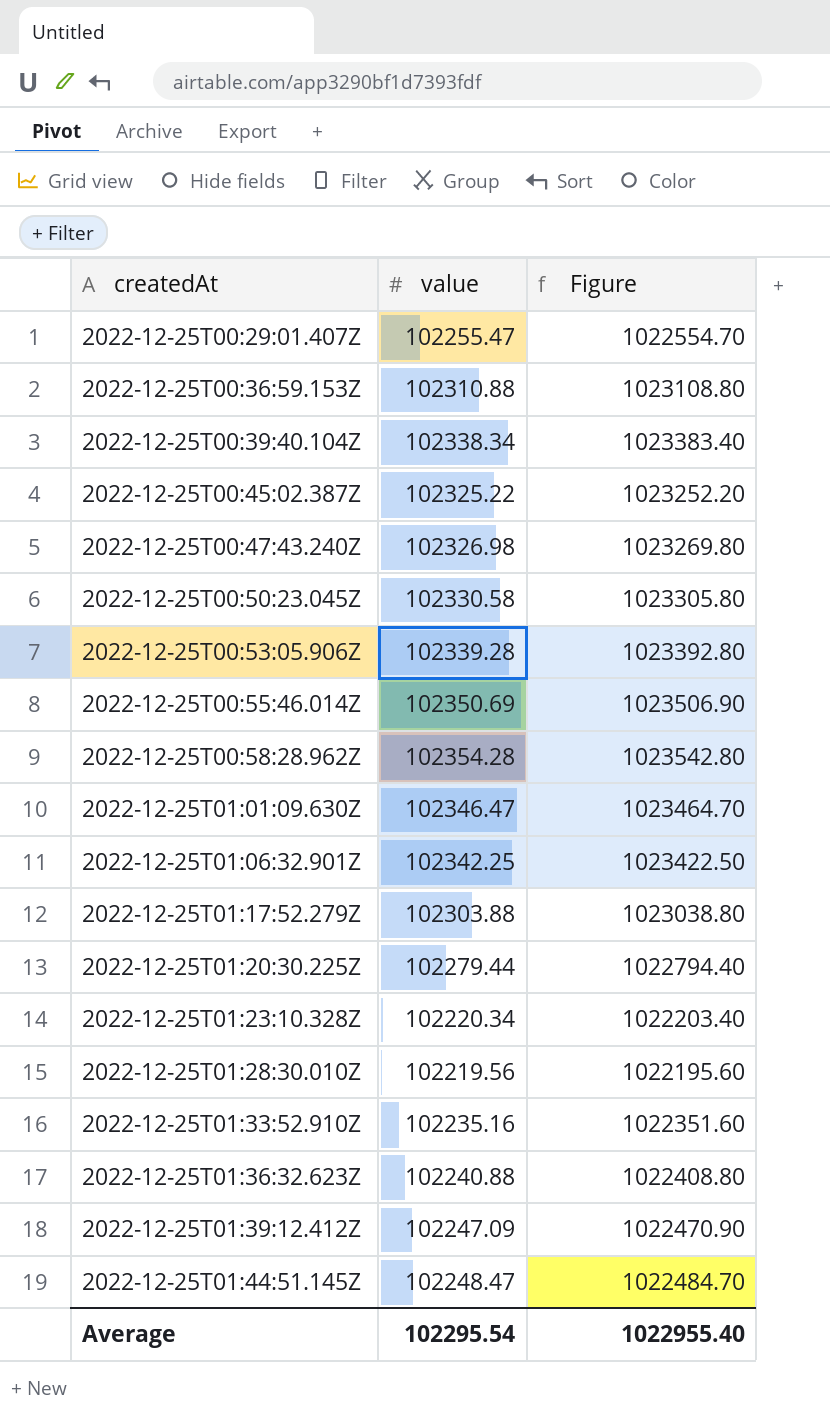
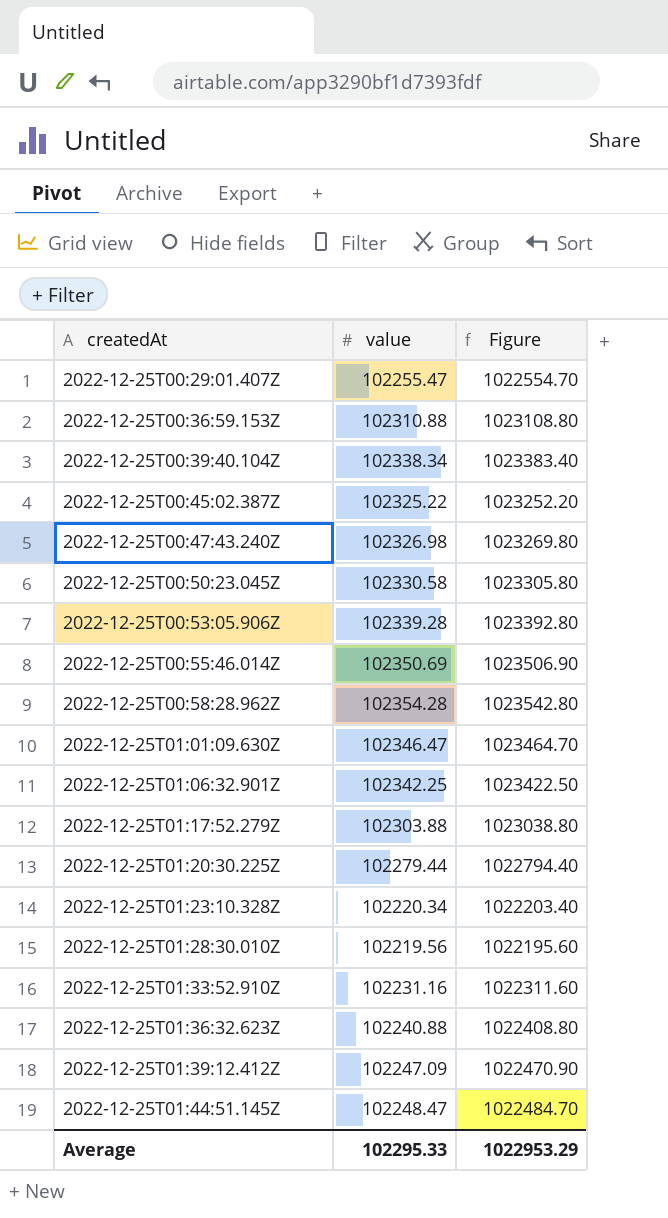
2022-12-25T01:33:52.910Z | value: 102235.16 -> 102231.16
2022-12-25T01:33:52.910Z | Figure: 1022351.60 -> 1022311.60
Average | value: 102295.54 -> 102295.33
Average | Figure: 1022955.40 -> 1022953.29

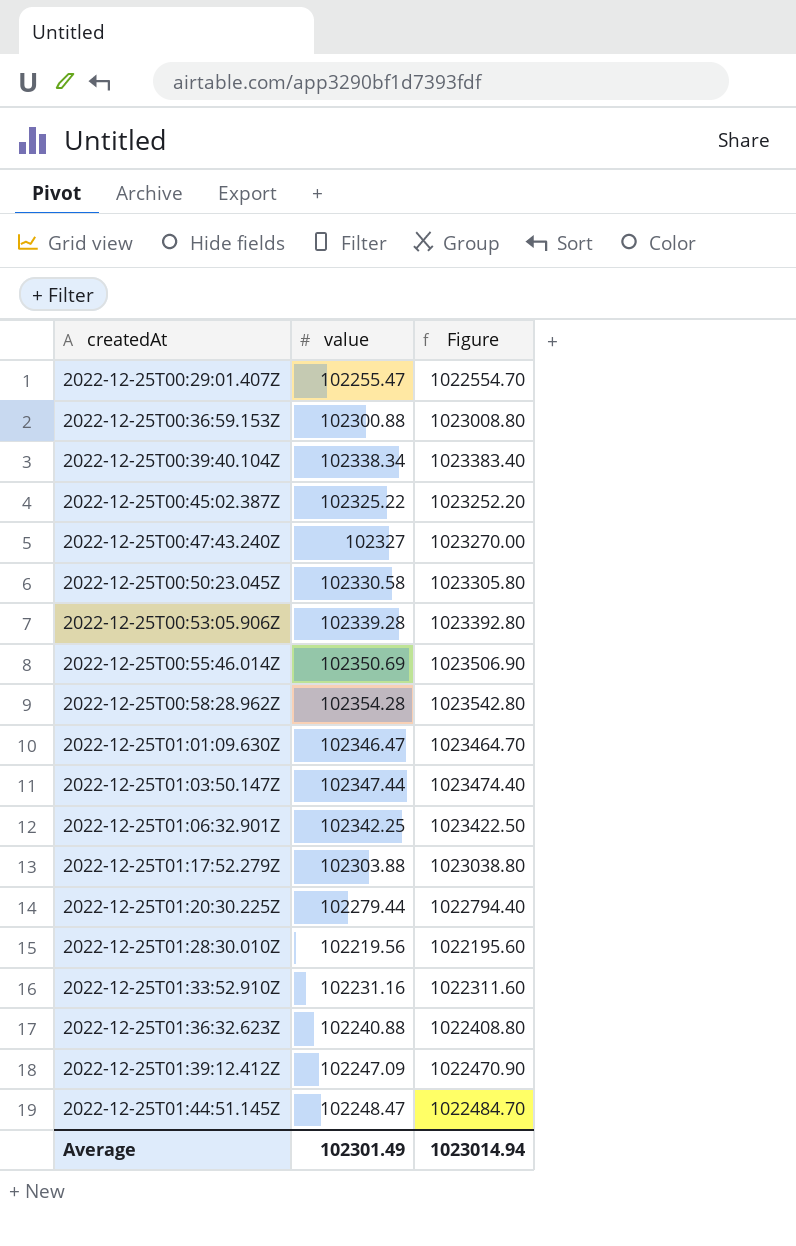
row 2022-12-25T01:23:10.328Z: 102220.34 | 1022203.40 -> none
2022-12-25T00:36:59.153Z | value: 102310.88 -> 102300.88
2022-12-25T00:36:59.153Z | Figure: 1023108.80 -> 1023008.80
2022-12-25T00:47:43.240Z | value: 102326.98 -> 102327
2022-12-25T00:47:43.240Z | Figure: 1023269.80 -> 1023270.00
row 2022-12-25T01:03:50.147Z: none -> 102347.44 | 1023474.40
Average | value: 102295.33 -> 102301.49
Average | Figure: 1022953.29 -> 1023014.94

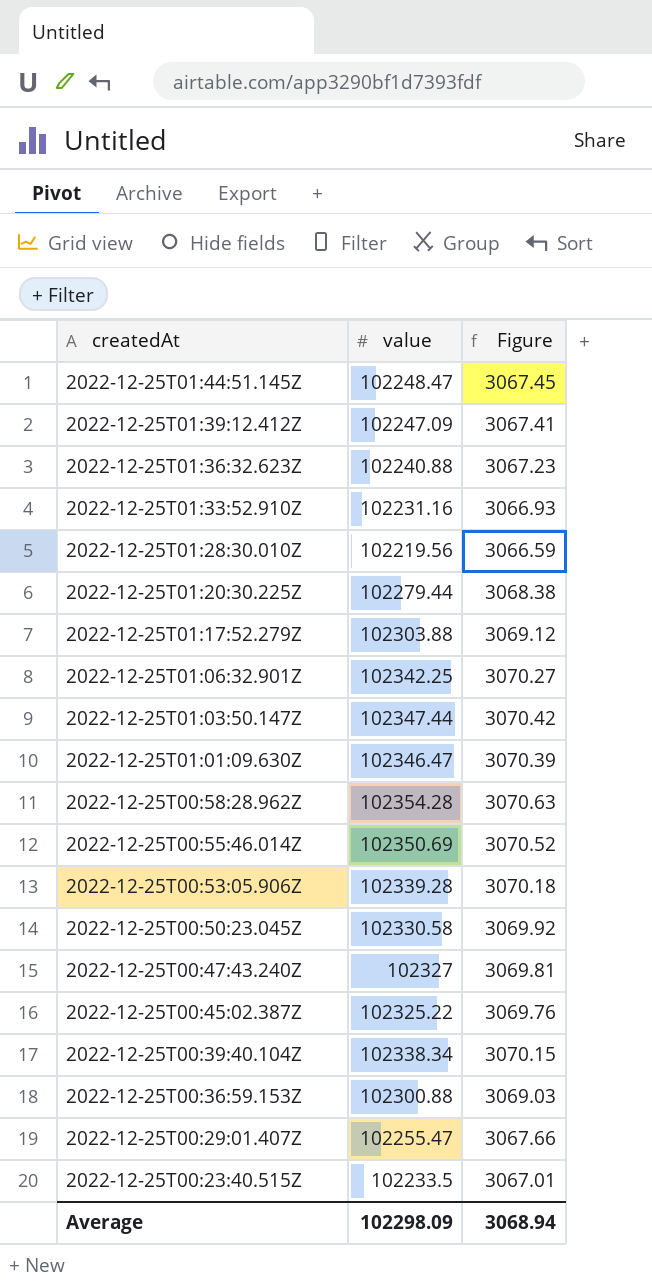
row order: createdAt ascending -> createdAt descending
column Figure | formula: [value] * 10 -> [value] * 0.03
row 2022-12-25T00:23:40.515Z: none -> 102233.5 | 3067.01
Average | value: 102301.49 -> 102298.09
Average | Figure: 1023014.94 -> 3068.94

